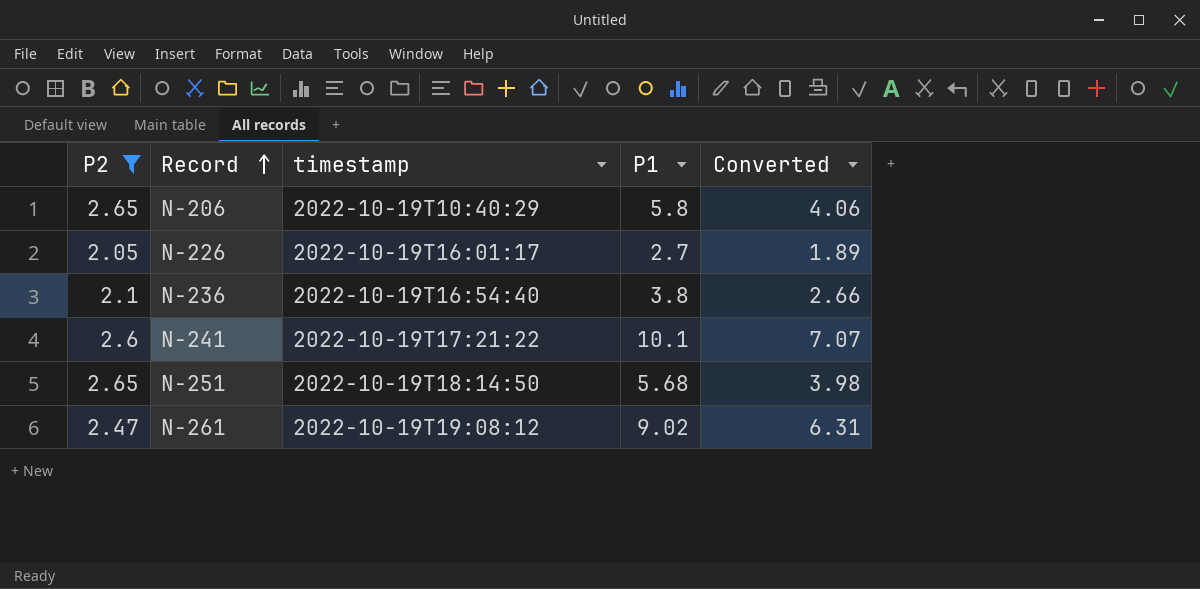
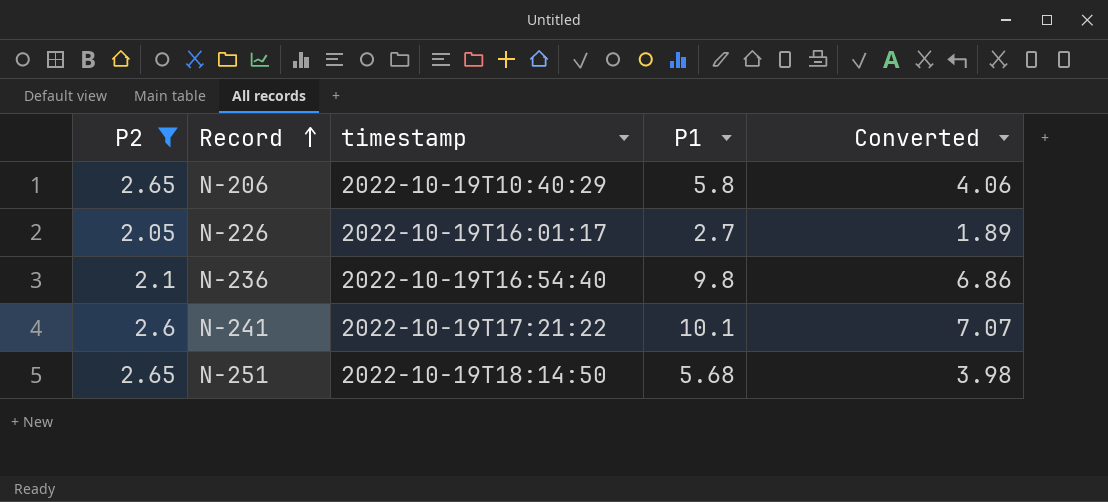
row N-261: 2.47 | 2022-10-19T19:08:12 | 9.02 | 6.31 -> none
N-236 | P1: 3.8 -> 9.8
N-236 | Converted: 2.66 -> 6.86

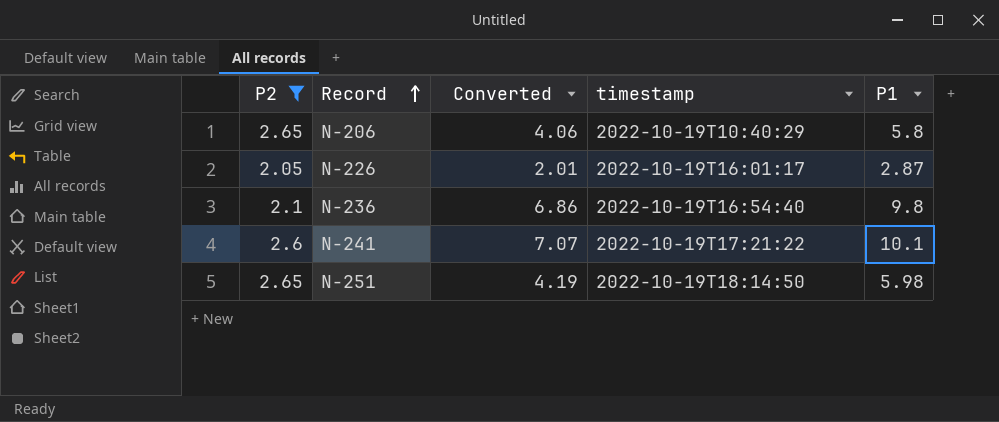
column Converted | position: 5 -> 3
N-226 | Converted: 1.89 -> 2.01
N-226 | P1: 2.7 -> 2.87
N-251 | Converted: 3.98 -> 4.19
N-251 | P1: 5.68 -> 5.98

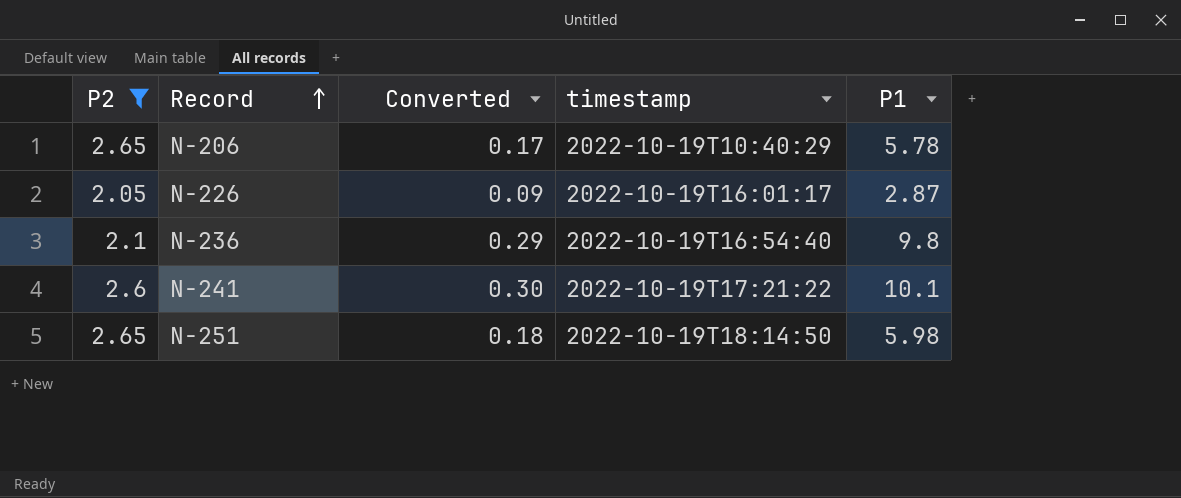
column Converted | formula: [P1] * 0.7 -> [P1] * 0.03
N-206 | P1: 5.8 -> 5.78

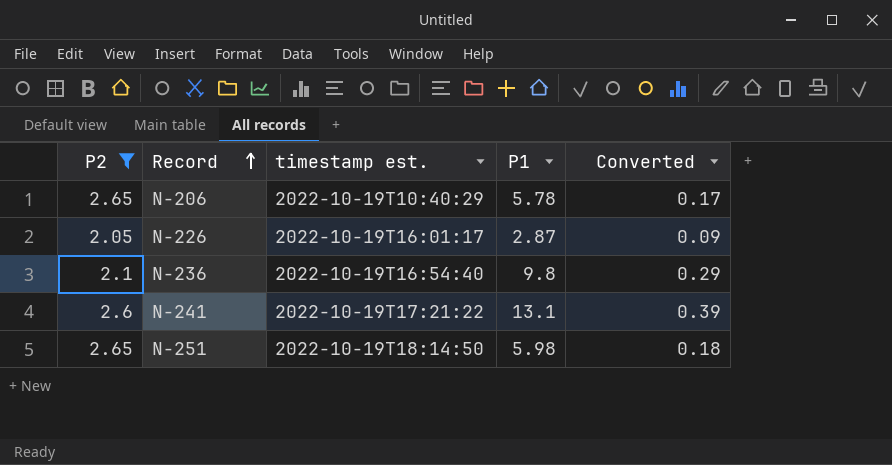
column name: timestamp -> timestamp est.
column Converted | position: 3 -> 5
N-241 | P1: 10.1 -> 13.1
N-241 | Converted: 0.30 -> 0.39

